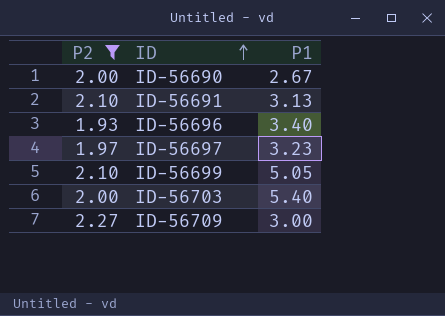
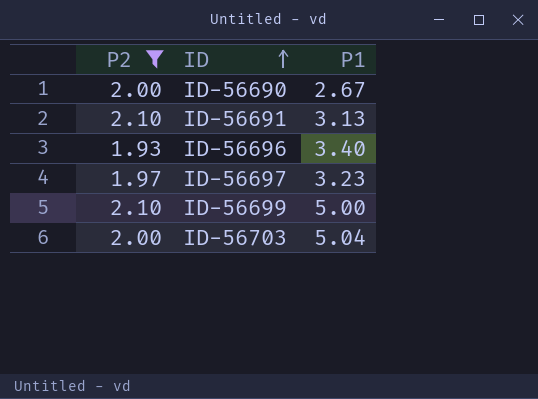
row ID-56709: 2.27 | 3.00 -> none
ID-56699 | P1: 5.05 -> 5.00
ID-56703 | P1: 5.40 -> 5.04

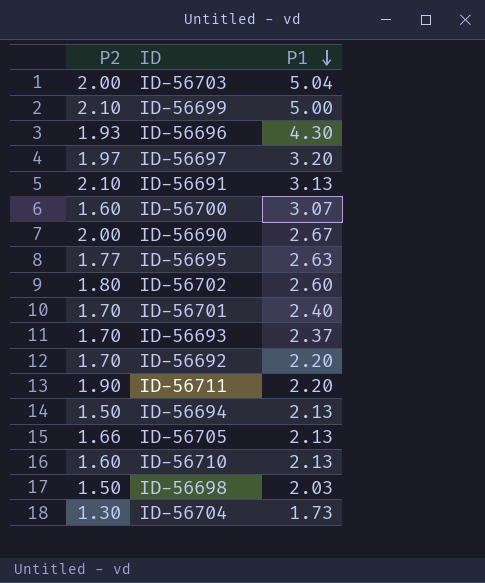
filter: P2 >= 1.93 -> none
row order: ID ascending -> P1 descending
ID-56696 | P1: 3.40 -> 4.30
ID-56697 | P1: 3.23 -> 3.20

